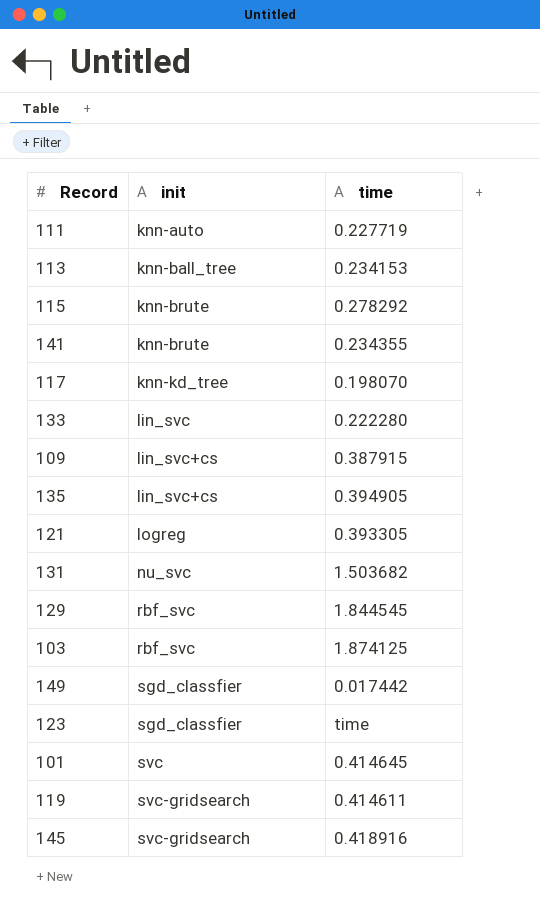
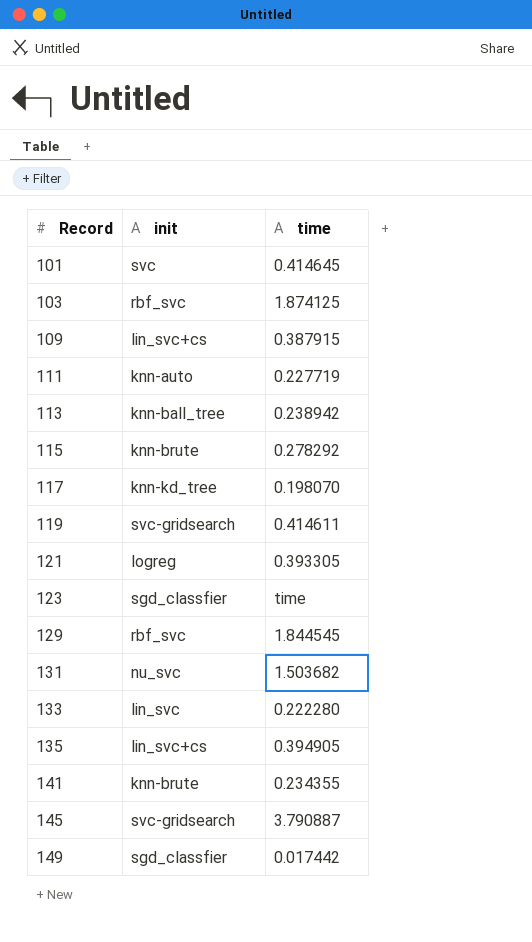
row order: init ascending -> Record ascending
113 | time: 0.234153 -> 0.238942
145 | time: 0.418916 -> 3.790887

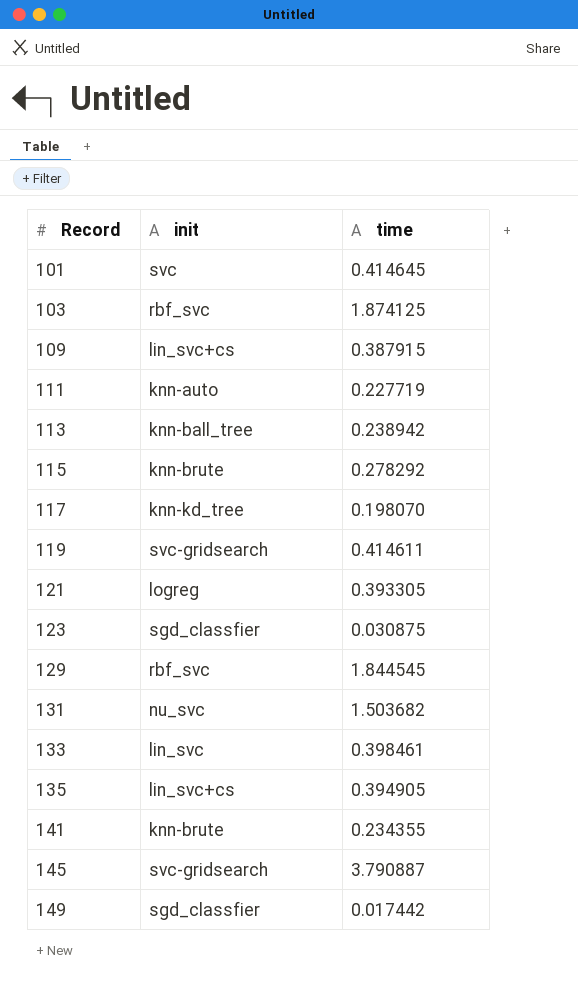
123 | time: time -> 0.030875
133 | time: 0.222280 -> 0.398461

